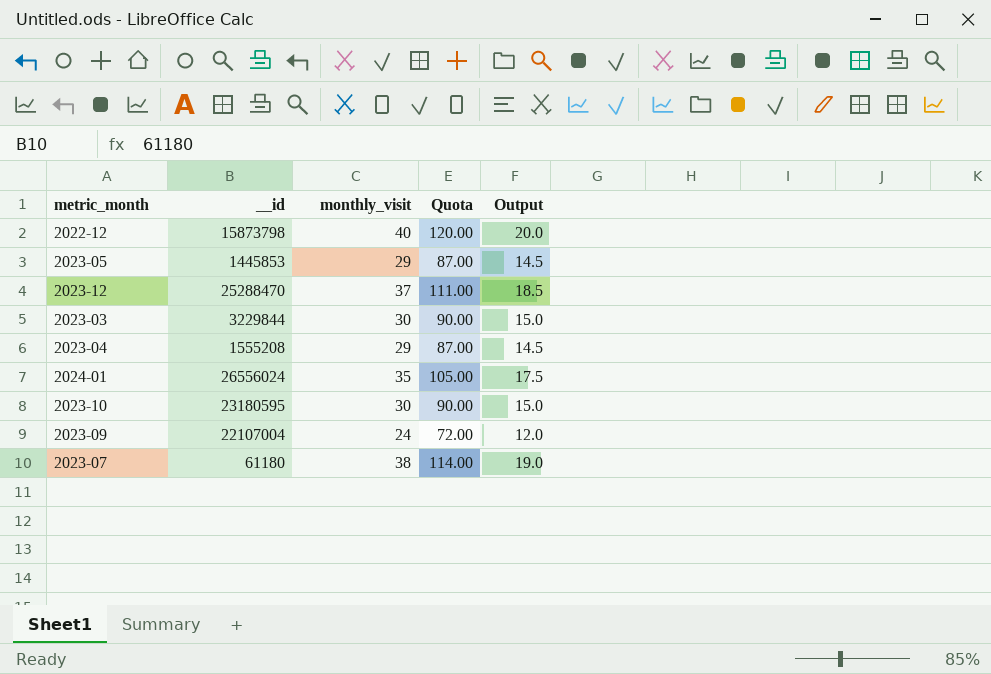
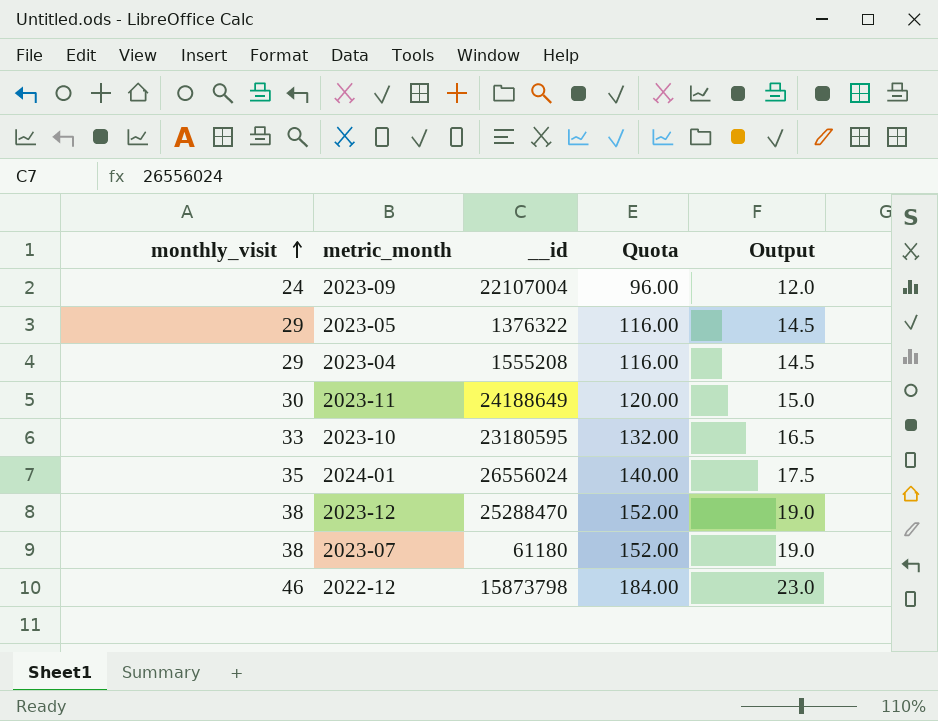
row order: none -> monthly_visit ascending
column monthly_visit | position: 3 -> 1
column Quota | formula: [monthly_visit] * 3 -> [monthly_visit] * 4
row 2023-03: 3229844 | 30 | 90.00 | 15.0 -> none
2023-05 | __id: 1445853 -> 1376322
row 2023-11: none -> 30 | 24188649 | 120.00 | 15.0
2023-10 | monthly_visit: 30 -> 33
2023-10 | Output: 15.0 -> 16.5
2023-12 | monthly_visit: 37 -> 38
2023-12 | Output: 18.5 -> 19.0
2022-12 | monthly_visit: 40 -> 46
2022-12 | Output: 20.0 -> 23.0

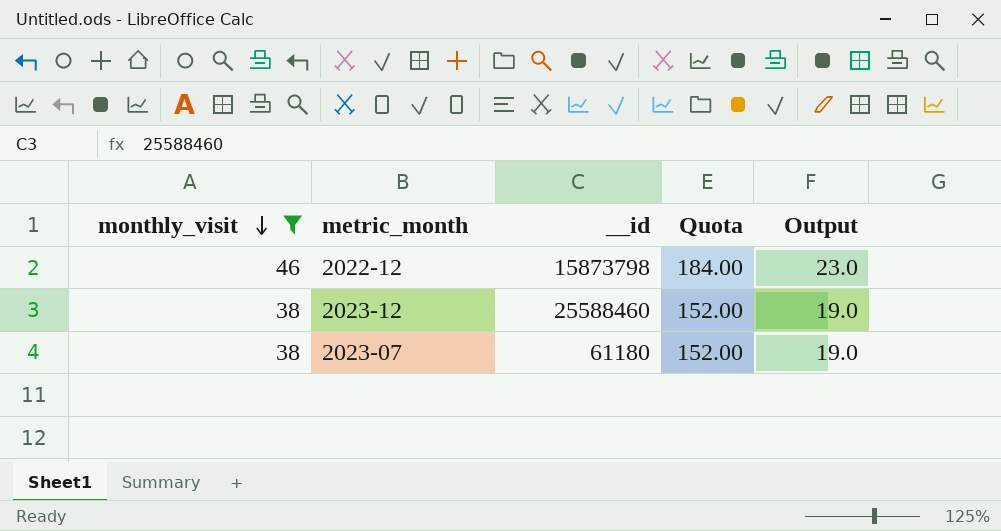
filter: none -> monthly_visit >= 38
row order: monthly_visit ascending -> monthly_visit descending
2023-12 | __id: 25288470 -> 25588460

